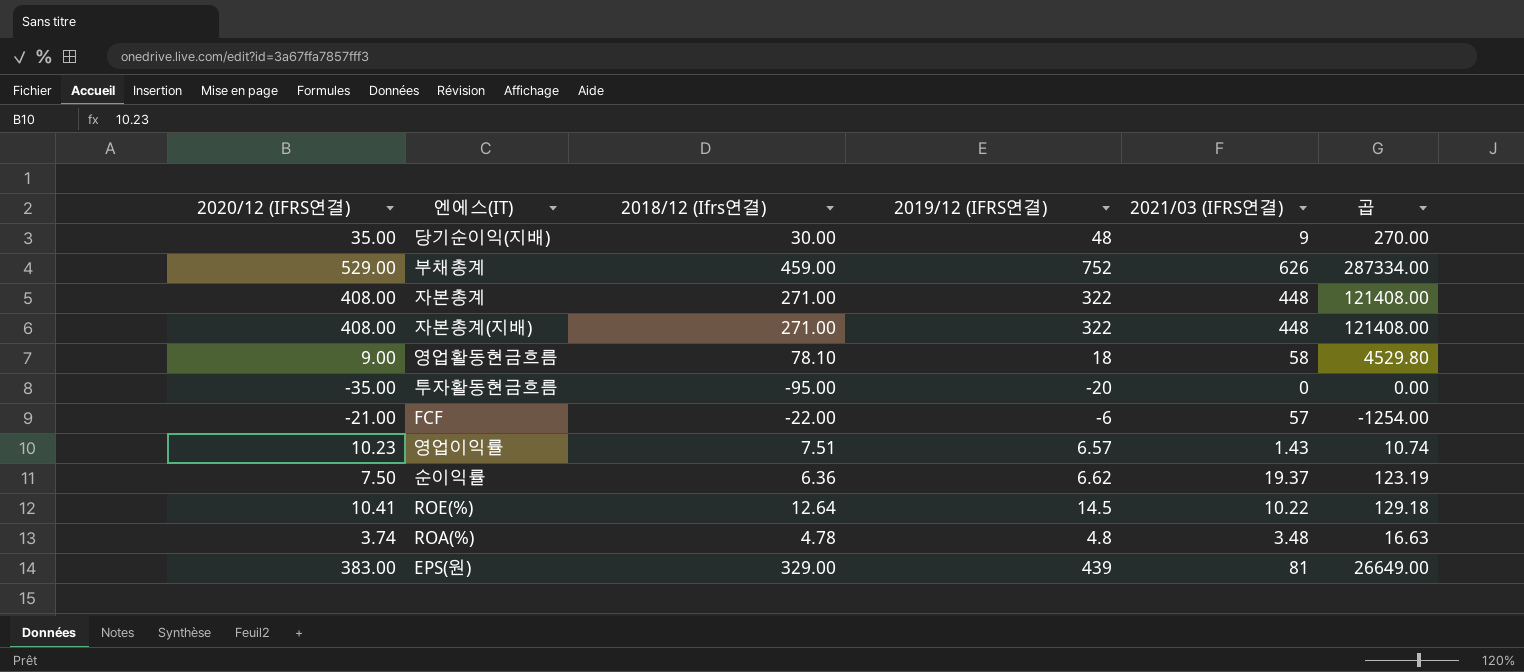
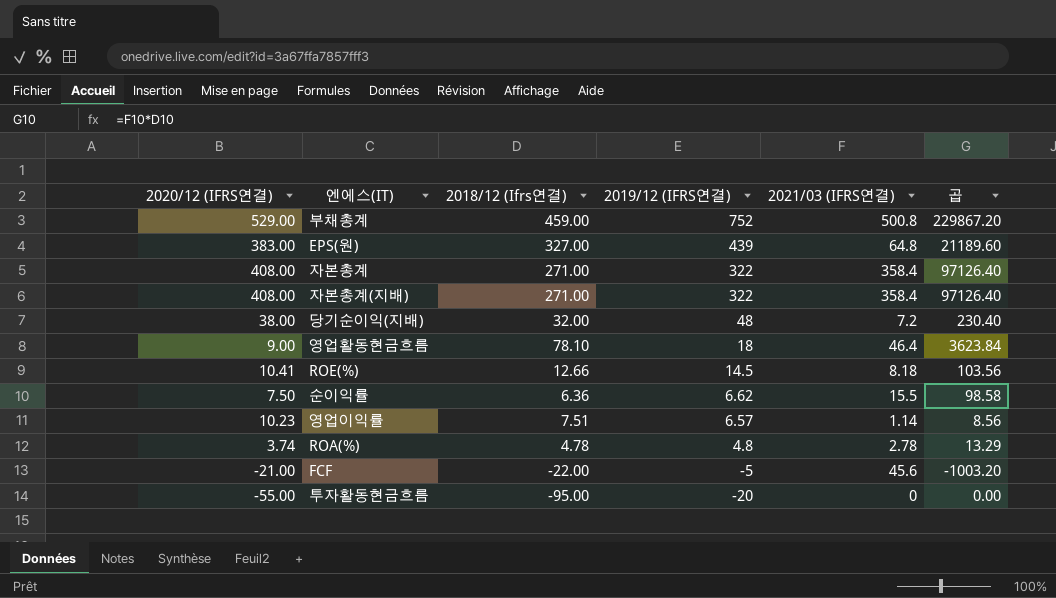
row order: none -> 2019/12 (IFRS연결) descending
부채총계 | 2021/03 (IFRS연결): 626 -> 500.8
부채총계 | 곱: 287334.00 -> 229867.20
EPS(원) | 2018/12 (Ifrs연결): 329.00 -> 327.00
EPS(원) | 2021/03 (IFRS연결): 81 -> 64.8
EPS(원) | 곱: 26649.00 -> 21189.60
자본총계 | 2021/03 (IFRS연결): 448 -> 358.4
자본총계 | 곱: 121408.00 -> 97126.40
자본총계(지배) | 2021/03 (IFRS연결): 448 -> 358.4
자본총계(지배) | 곱: 121408.00 -> 97126.40
당기순이익(지배) | 2020/12 (IFRS연결): 35.00 -> 38.00
당기순이익(지배) | 2018/12 (Ifrs연결): 30.00 -> 32.00
당기순이익(지배) | 2021/03 (IFRS연결): 9 -> 7.2
당기순이익(지배) | 곱: 270.00 -> 230.40
영업활동현금흐름 | 2021/03 (IFRS연결): 58 -> 46.4
영업활동현금흐름 | 곱: 4529.80 -> 3623.84
ROE(%) | 2018/12 (Ifrs연결): 12.64 -> 12.66
ROE(%) | 2021/03 (IFRS연결): 10.22 -> 8.18
ROE(%) | 곱: 129.18 -> 103.56
순이익률 | 2021/03 (IFRS연결): 19.37 -> 15.5
순이익률 | 곱: 123.19 -> 98.58
영업이익률 | 2021/03 (IFRS연결): 1.43 -> 1.14
영업이익률 | 곱: 10.74 -> 8.56
ROA(%) | 2021/03 (IFRS연결): 3.48 -> 2.78
ROA(%) | 곱: 16.63 -> 13.29
FCF | 2019/12 (IFRS연결): -6 -> -5
FCF | 2021/03 (IFRS연결): 57 -> 45.6
FCF | 곱: -1254.00 -> -1003.20
투자활동현금흐름 | 2020/12 (IFRS연결): -35.00 -> -55.00

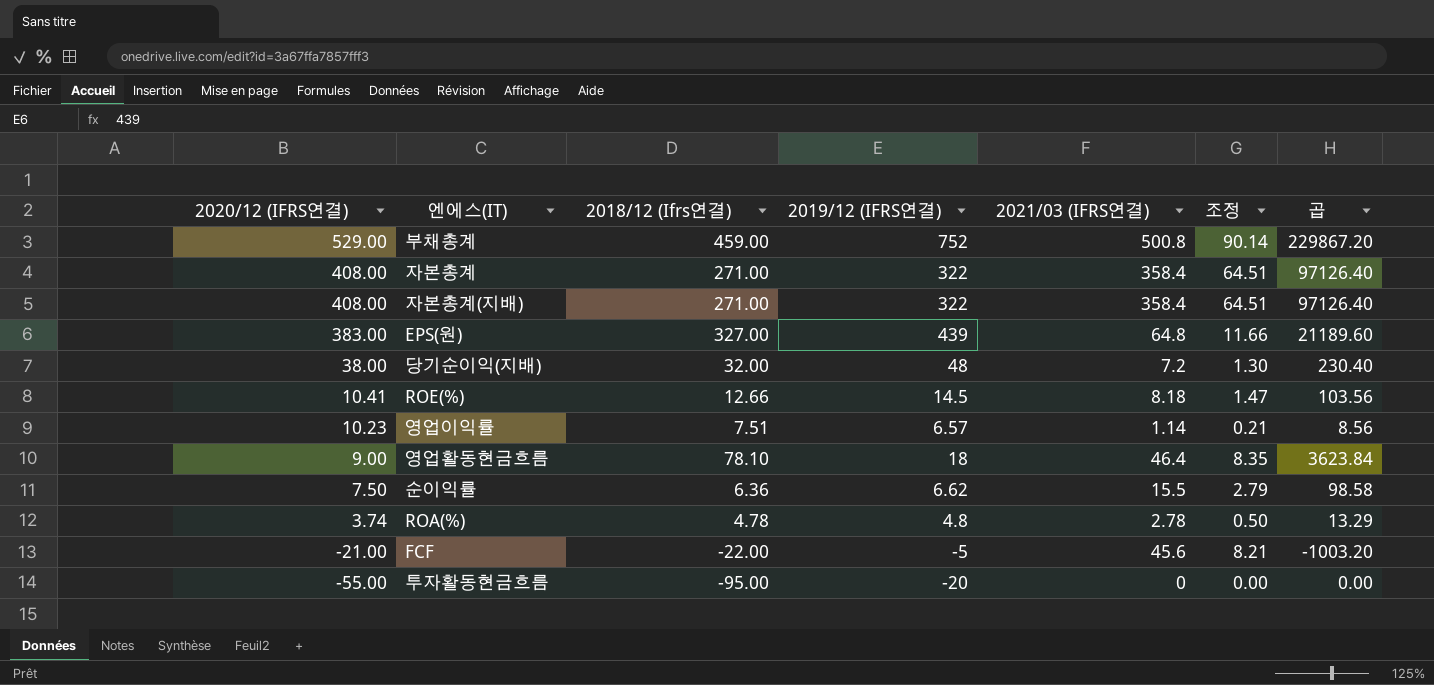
row order: 2019/12 (IFRS연결) descending -> 2020/12 (IFRS연결) descending
column 조정 | formula: none -> [2021/03 (IFRS연결)] * 0.18

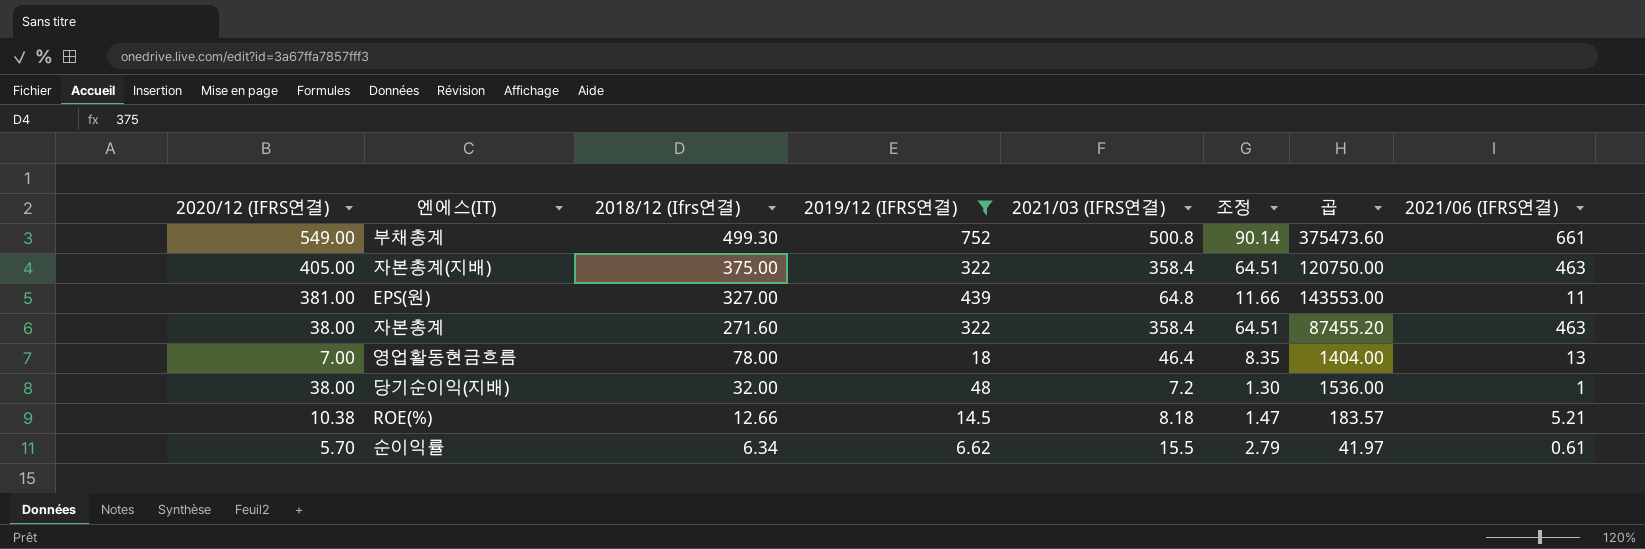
filter: none -> 2019/12 (IFRS연결) >= 6.62
row order: 2020/12 (IFRS연결) descending -> 2018/12 (Ifrs연결) descending
column 곱 | formula: [2018/12 (Ifrs연결)] * [2021/03 (IFRS연결)] -> [2018/12 (Ifrs연결)] * [2019/12 (IFRS연결)]
column 2021/06 (IFRS연결) | position: none -> 8
부채총계 | 2020/12 (IFRS연결): 529.00 -> 549.00
부채총계 | 2018/12 (Ifrs연결): 459.00 -> 499.30
자본총계(지배) | 2020/12 (IFRS연결): 408.00 -> 405.00
자본총계(지배) | 2018/12 (Ifrs연결): 271.00 -> 375.00
EPS(원) | 2020/12 (IFRS연결): 383.00 -> 381.00
자본총계 | 2020/12 (IFRS연결): 408.00 -> 38.00
자본총계 | 2018/12 (Ifrs연결): 271.00 -> 271.60
영업활동현금흐름 | 2020/12 (IFRS연결): 9.00 -> 7.00
영업활동현금흐름 | 2018/12 (Ifrs연결): 78.10 -> 78.00
ROE(%) | 2020/12 (IFRS연결): 10.41 -> 10.38
순이익률 | 2020/12 (IFRS연결): 7.50 -> 5.70
순이익률 | 2018/12 (Ifrs연결): 6.36 -> 6.34

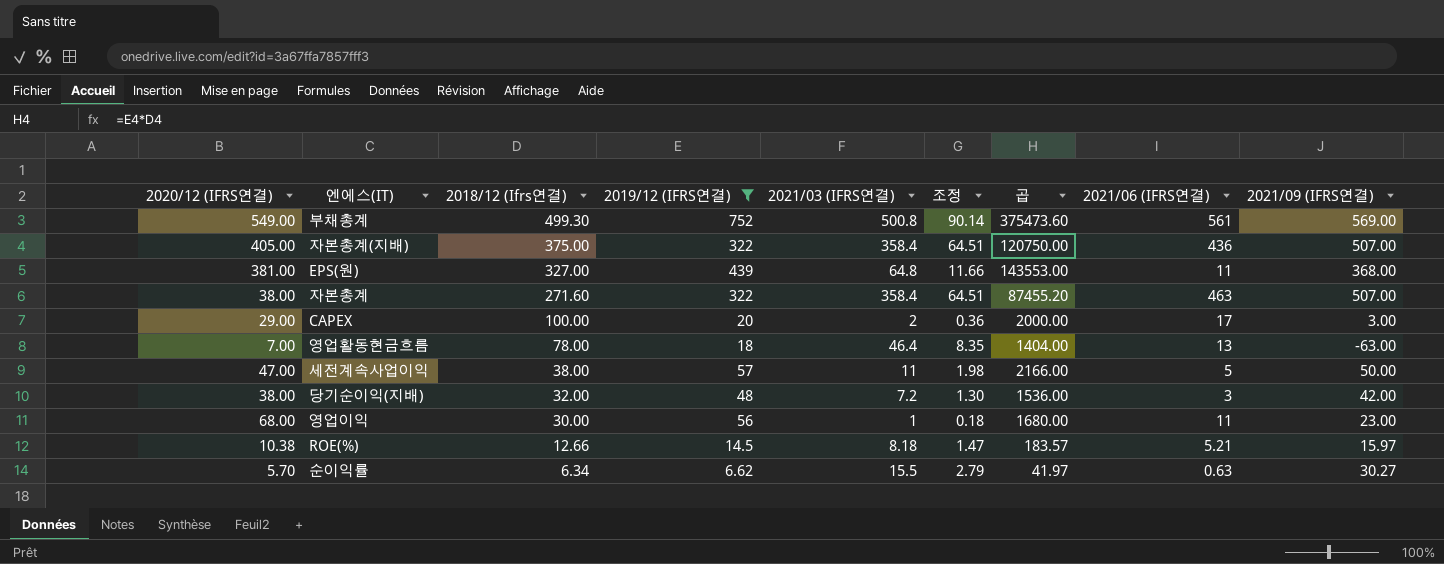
column 2021/09 (IFRS연결) | position: none -> 9
부채총계 | 2021/06 (IFRS연결): 661 -> 561
자본총계(지배) | 2021/06 (IFRS연결): 463 -> 436
row CAPEX: none -> 29.00 | 100.00 | 20 | 2 | 0.36 | 2000.00 | 17 | 3.00
row 세전계속사업이익: none -> 47.00 | 38.00 | 57 | 11 | 1.98 | 2166.00 | 5 | 50.00
당기순이익(지배) | 2021/06 (IFRS연결): 1 -> 3
row 영업이익: none -> 68.00 | 30.00 | 56 | 1 | 0.18 | 1680.00 | 11 | 23.00
순이익률 | 2021/06 (IFRS연결): 0.61 -> 0.63

